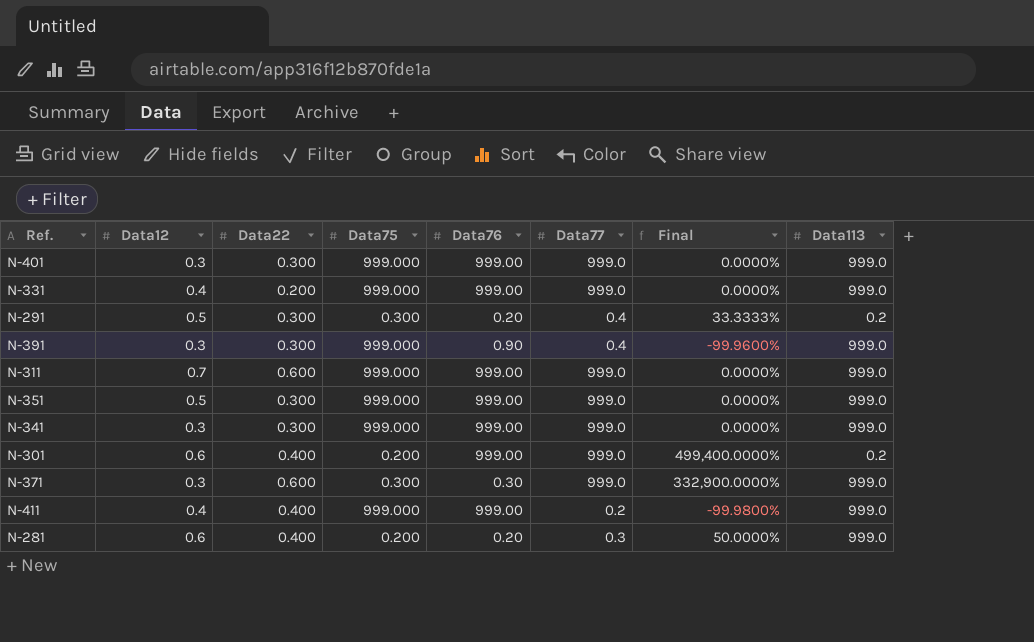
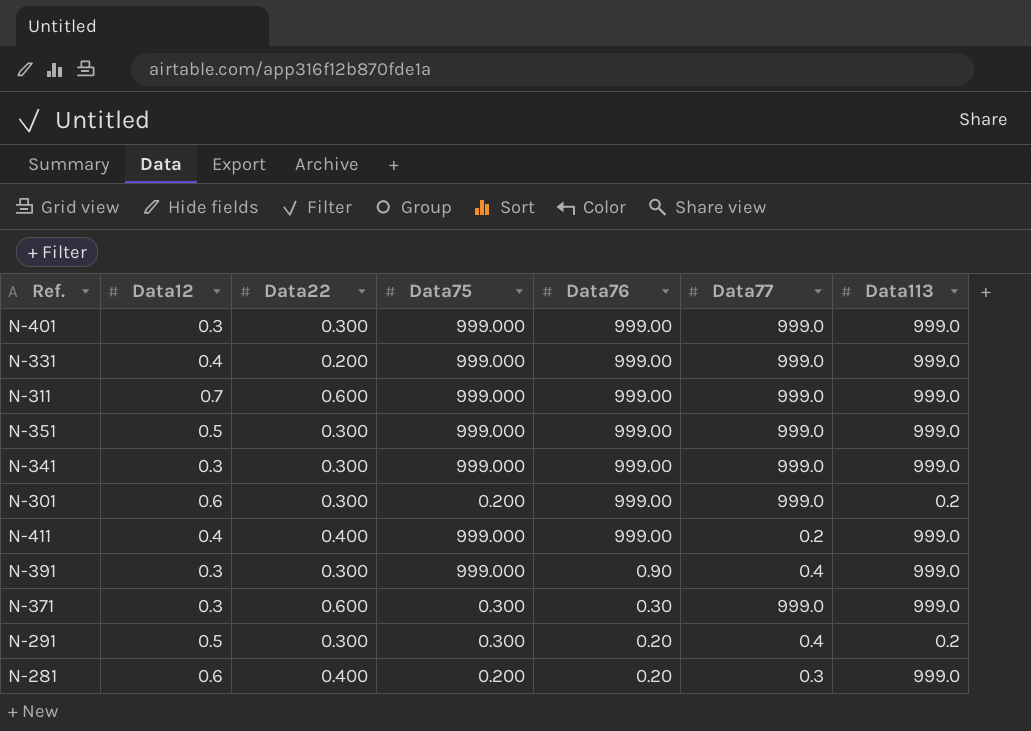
row order: none -> Data76 descending
column Final | formula: ([Data77] - [Data75]) / [Data75] -> none
N-301 | Data22: 0.400 -> 0.300

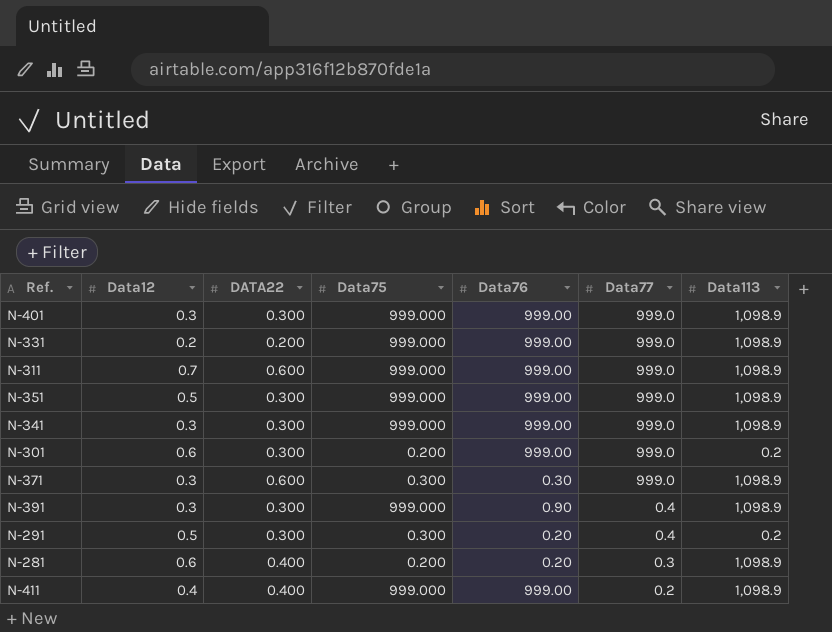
row order: Data76 descending -> Data77 descending
column name: Data22 -> DATA22
N-401 | Data113: 999.0 -> 1,098.9
N-331 | Data12: 0.4 -> 0.2
N-331 | Data113: 999.0 -> 1,098.9
N-311 | Data113: 999.0 -> 1,098.9
N-351 | Data113: 999.0 -> 1,098.9
N-341 | Data113: 999.0 -> 1,098.9
N-371 | Data113: 999.0 -> 1,098.9
N-391 | Data113: 999.0 -> 1,098.9
N-281 | Data113: 999.0 -> 1,098.9
N-411 | Data113: 999.0 -> 1,098.9

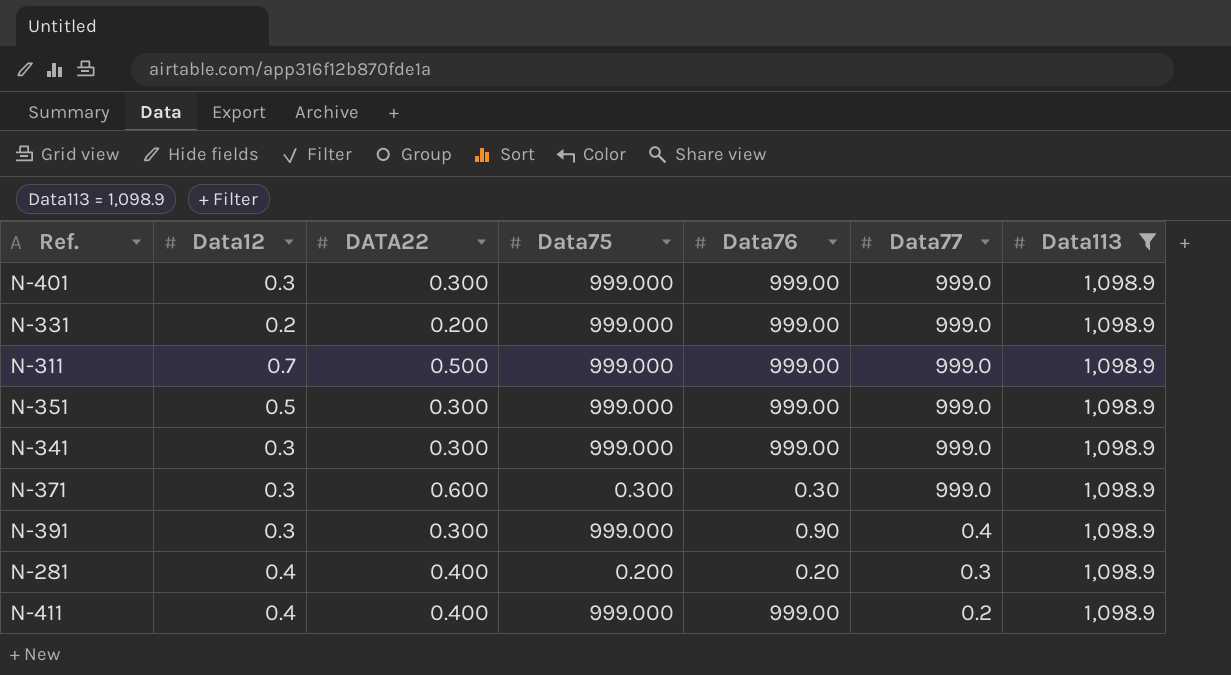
filter: none -> Data113 = 1,098.9
N-311 | DATA22: 0.600 -> 0.500
N-281 | Data12: 0.6 -> 0.4

